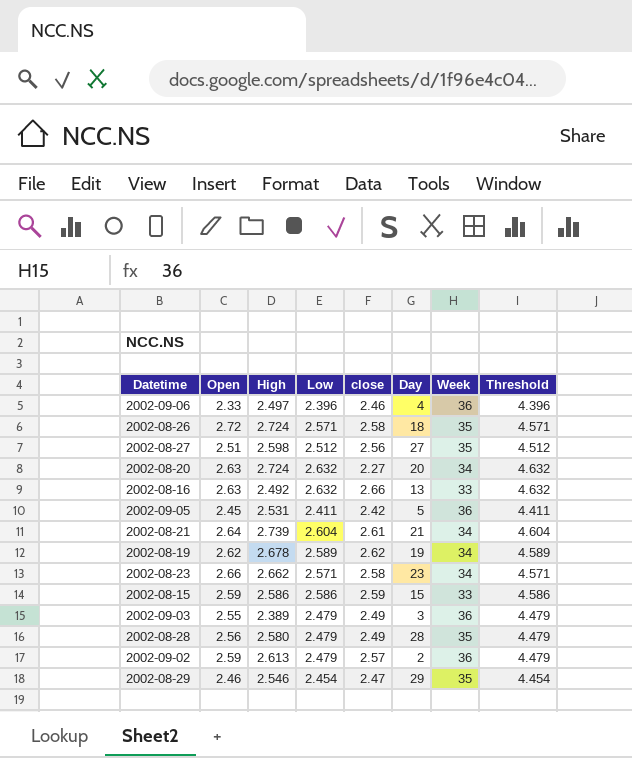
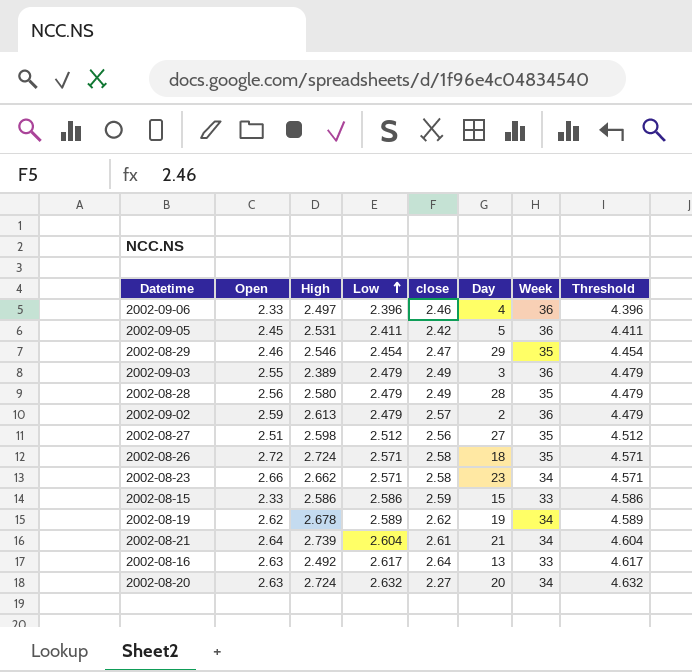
row order: none -> Low ascending
2002-08-15 | Open: 2.59 -> 2.33
2002-08-16 | Low: 2.632 -> 2.617
2002-08-16 | close: 2.66 -> 2.64
2002-08-16 | Threshold: 4.632 -> 4.617

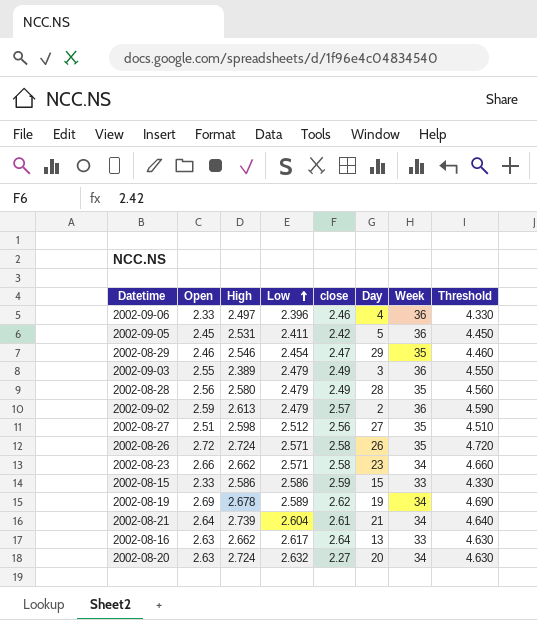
column Threshold | formula: [Low] + 2 -> [Open] + 2
2002-08-26 | Day: 18 -> 26
2002-08-19 | Open: 2.62 -> 2.69
2002-08-16 | High: 2.492 -> 2.662

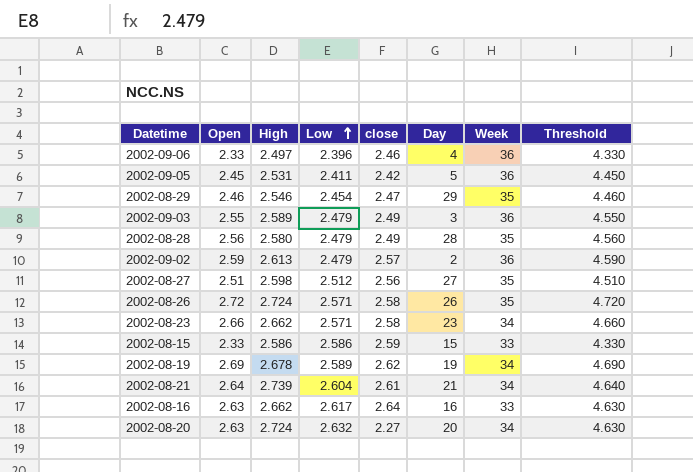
2002-09-03 | High: 2.389 -> 2.589
2002-08-16 | Day: 13 -> 16

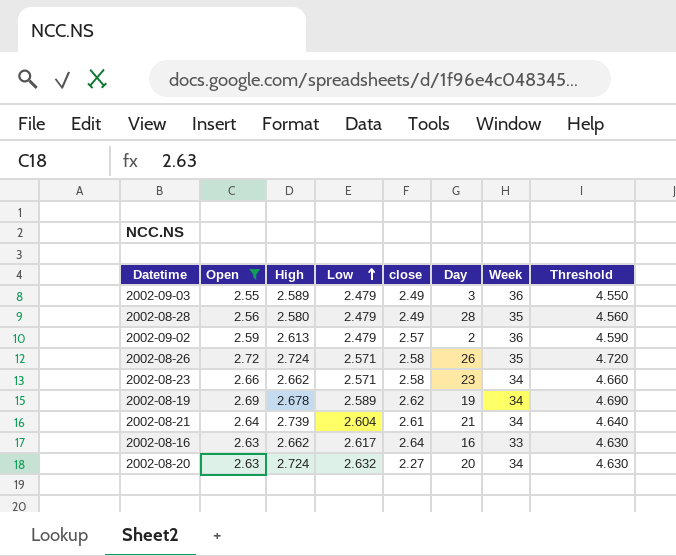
filter: none -> Open >= 2.55

